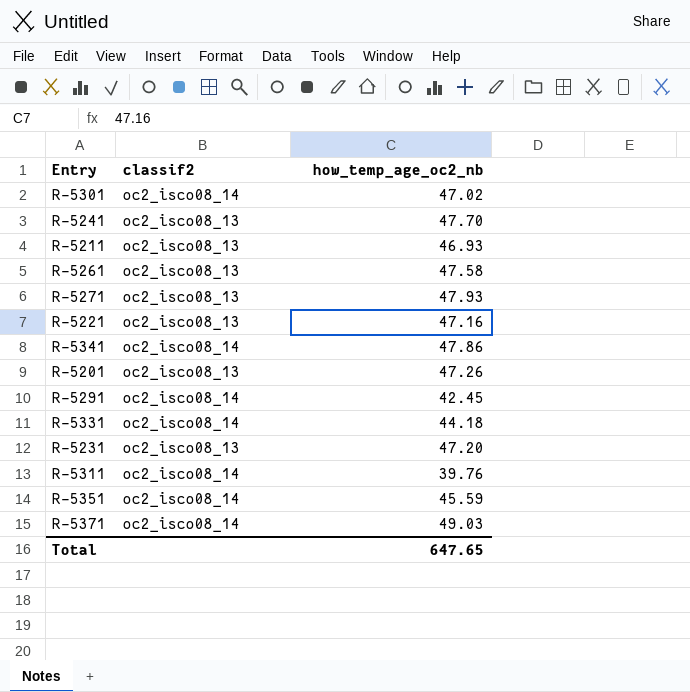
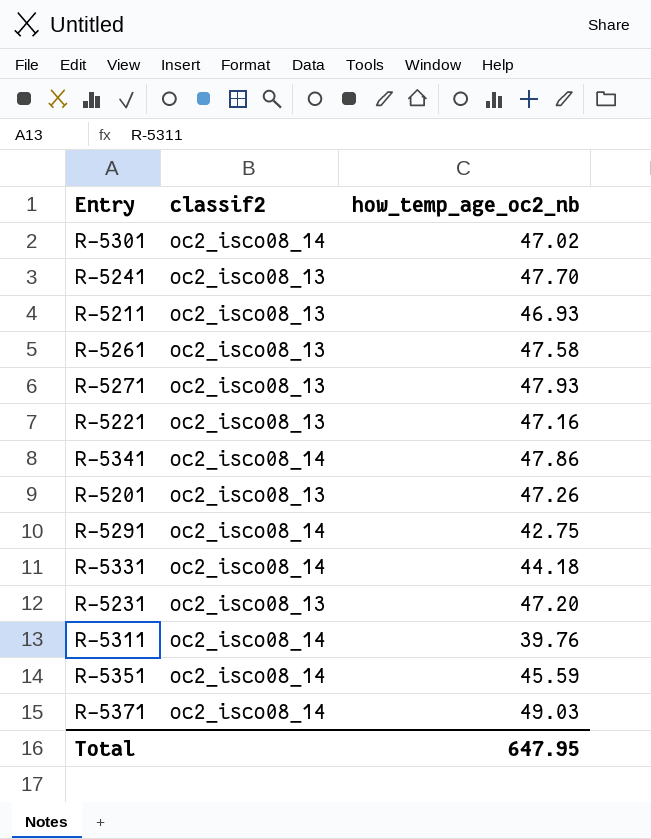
R-5291 | how_temp_age_oc2_nb: 42.45 -> 42.75
Total | how_temp_age_oc2_nb: 647.65 -> 647.95

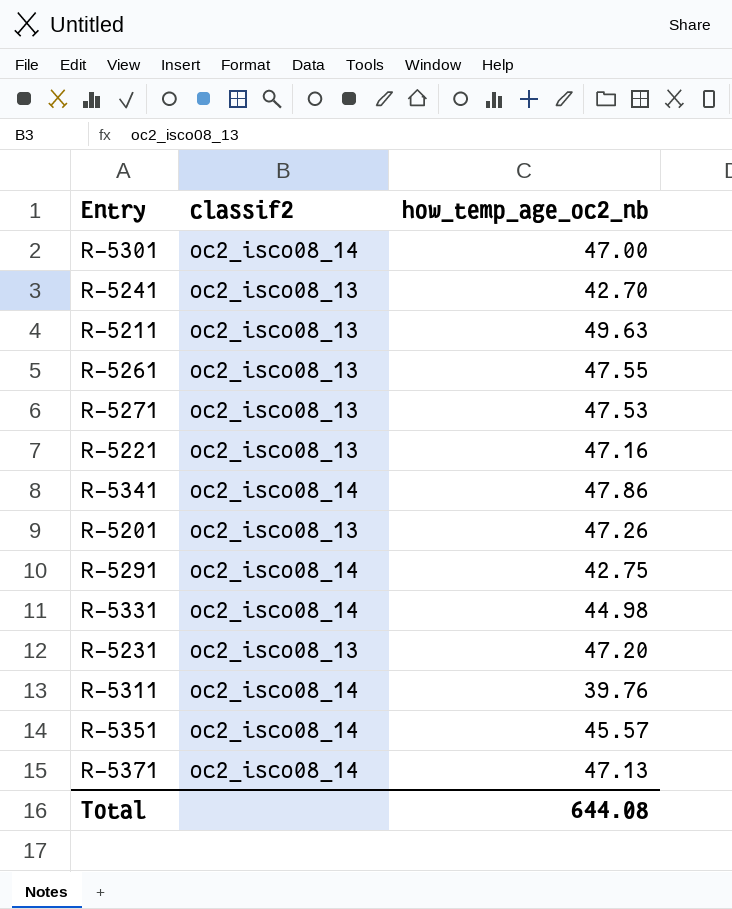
R-5301 | how_temp_age_oc2_nb: 47.02 -> 47.00
R-5241 | how_temp_age_oc2_nb: 47.70 -> 42.70
R-5211 | how_temp_age_oc2_nb: 46.93 -> 49.63
R-5261 | how_temp_age_oc2_nb: 47.58 -> 47.55
R-5271 | how_temp_age_oc2_nb: 47.93 -> 47.53
R-5331 | how_temp_age_oc2_nb: 44.18 -> 44.98
R-5351 | how_temp_age_oc2_nb: 45.59 -> 45.57
R-5371 | how_temp_age_oc2_nb: 49.03 -> 47.13
Total | how_temp_age_oc2_nb: 647.95 -> 644.08

